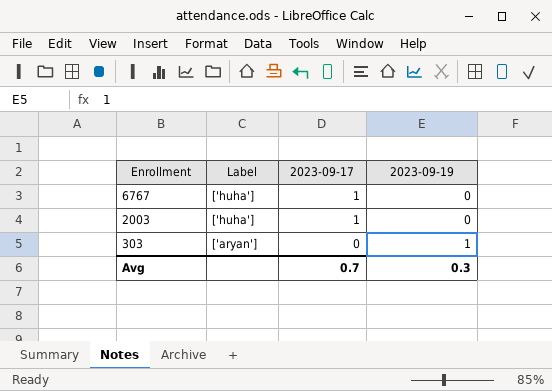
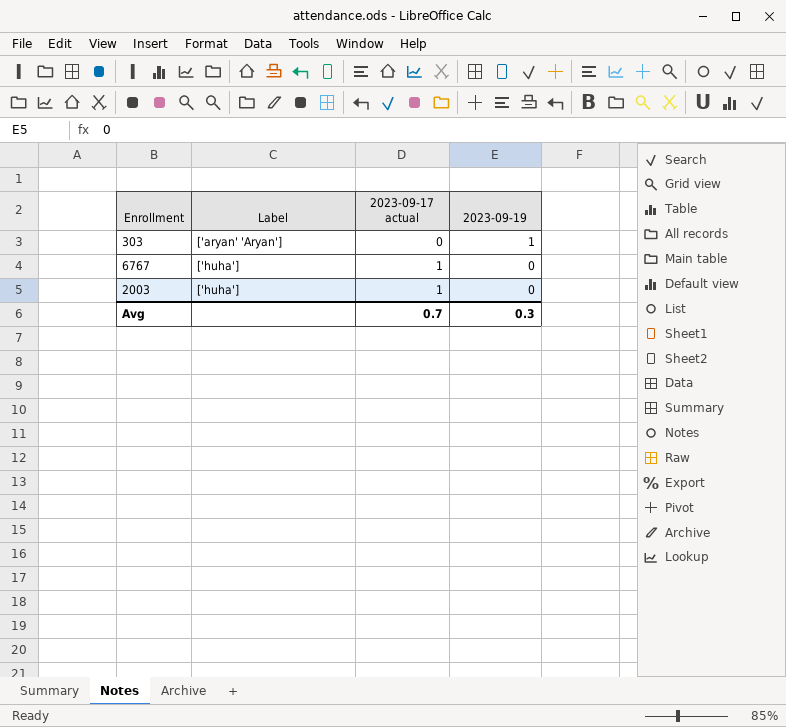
row order: Enrollment descending -> Label ascending
column name: 2023-09-17 -> 2023-09-17 actual
303 | Label: ['aryan'] -> ['aryan' 'Aryan']

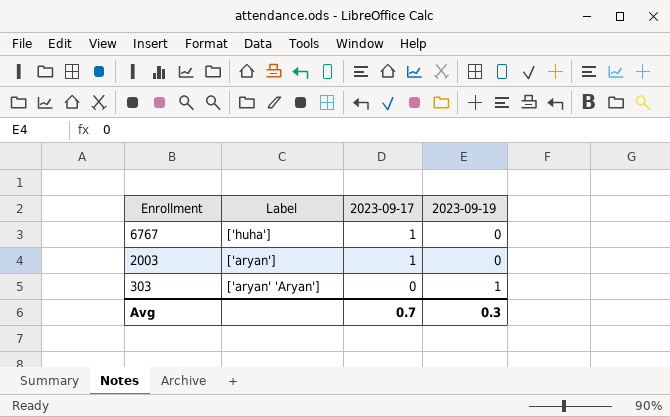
row order: Label ascending -> Enrollment descending
column name: 2023-09-17 actual -> 2023-09-17
2003 | Label: ['huha'] -> ['aryan']

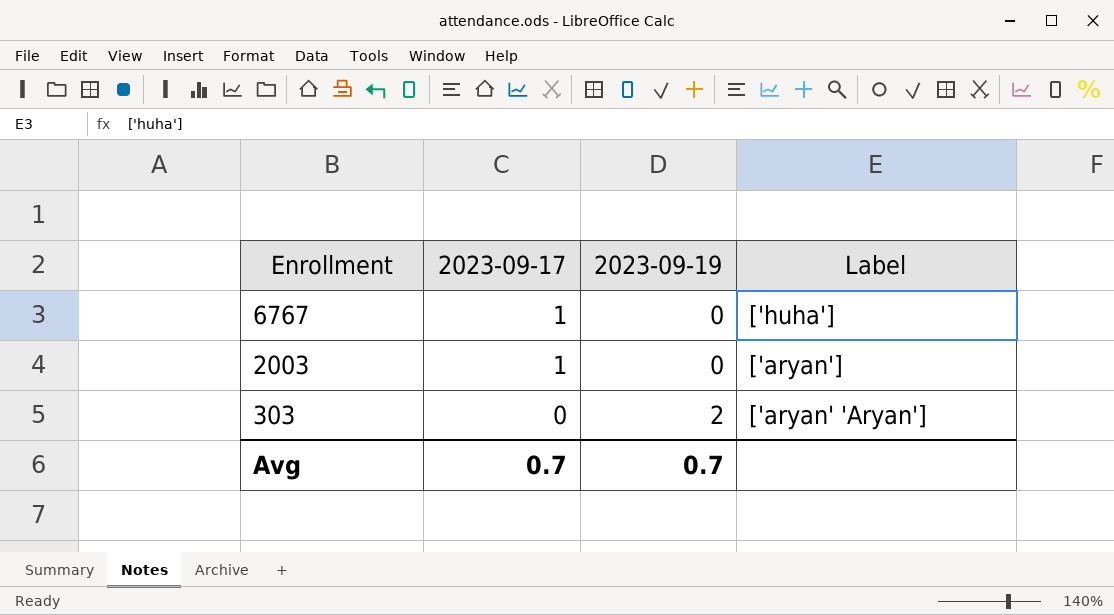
column Label | position: 2 -> 4
303 | 2023-09-19: 1 -> 2
Avg | 2023-09-19: 0.3 -> 0.7

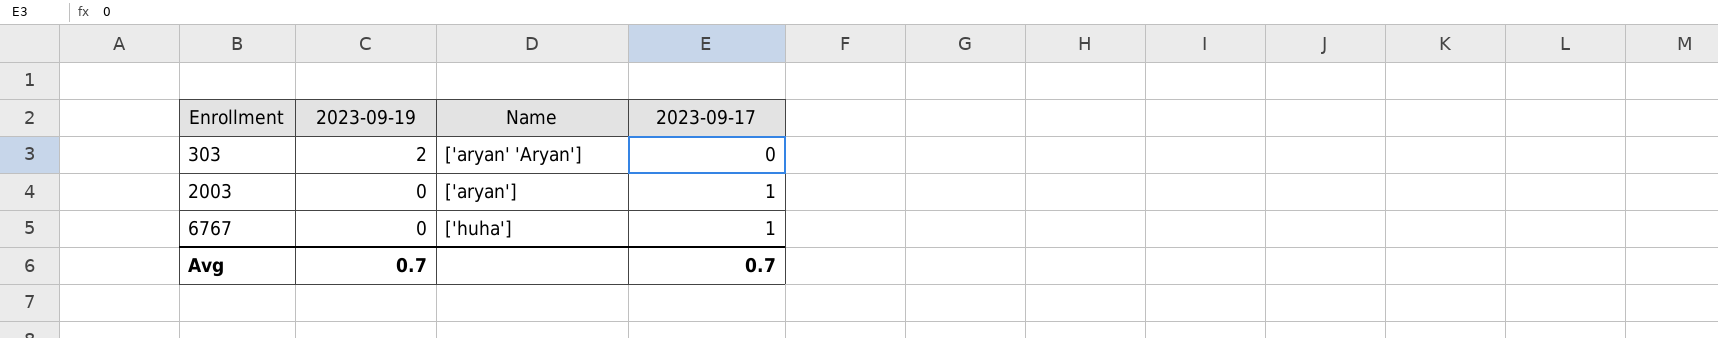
row order: Enrollment descending -> Enrollment ascending
column name: Label -> Name
column 2023-09-17 | position: 2 -> 4

